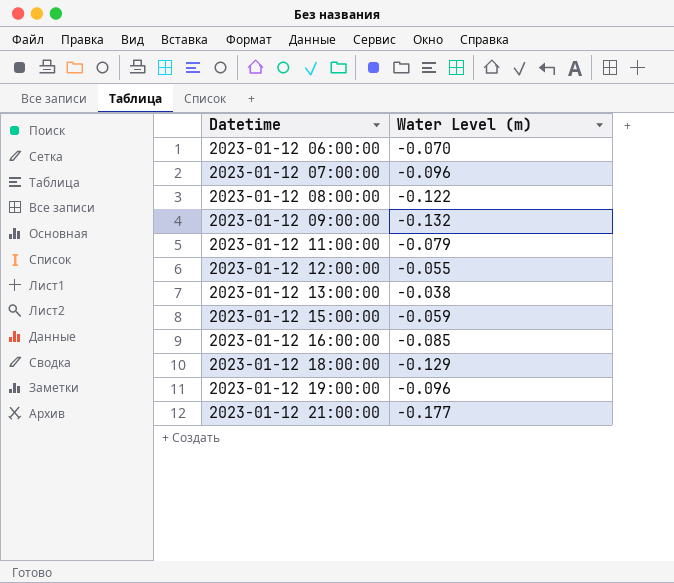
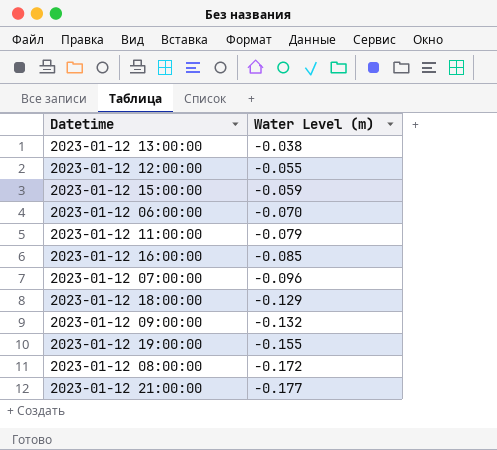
row order: Datetime ascending -> Water Level (m) descending
2023-01-12 19:00:00 | Water Level (m): -0.096 -> -0.155
2023-01-12 08:00:00 | Water Level (m): -0.122 -> -0.172

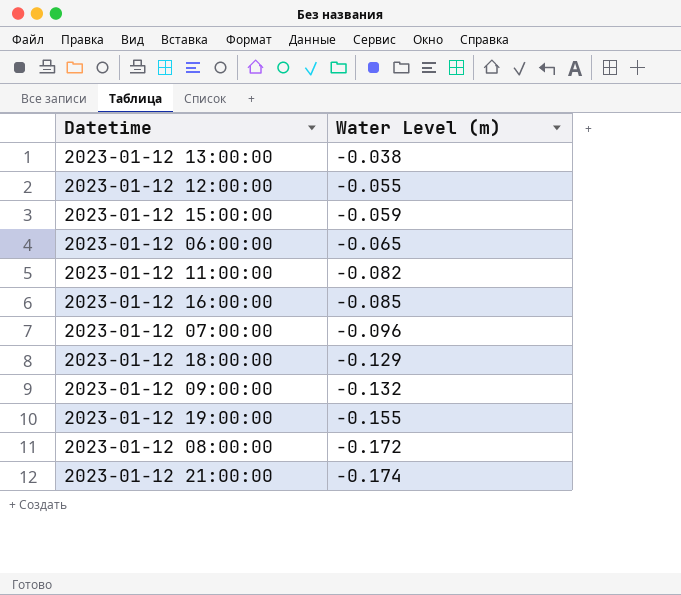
2023-01-12 06:00:00 | Water Level (m): -0.070 -> -0.065
2023-01-12 11:00:00 | Water Level (m): -0.079 -> -0.082
2023-01-12 21:00:00 | Water Level (m): -0.177 -> -0.174

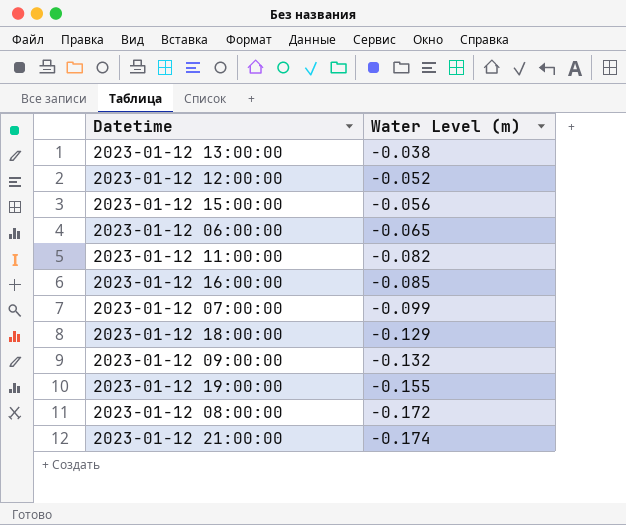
2023-01-12 12:00:00 | Water Level (m): -0.055 -> -0.052
2023-01-12 15:00:00 | Water Level (m): -0.059 -> -0.056
2023-01-12 07:00:00 | Water Level (m): -0.096 -> -0.099

